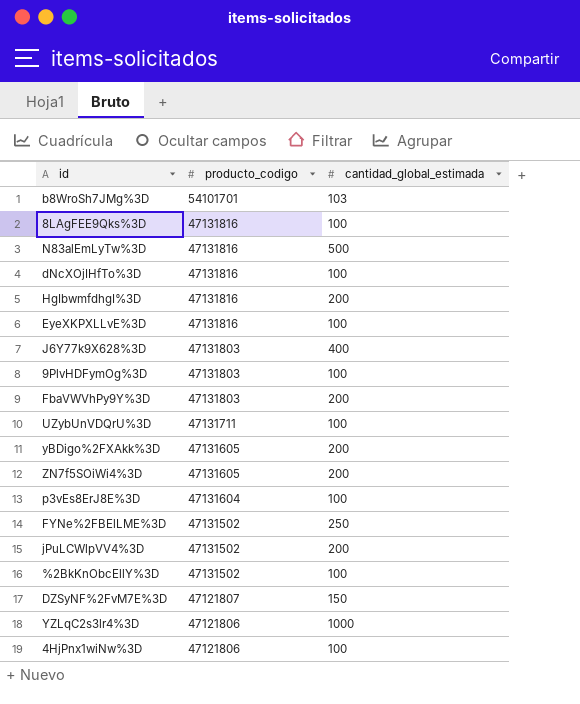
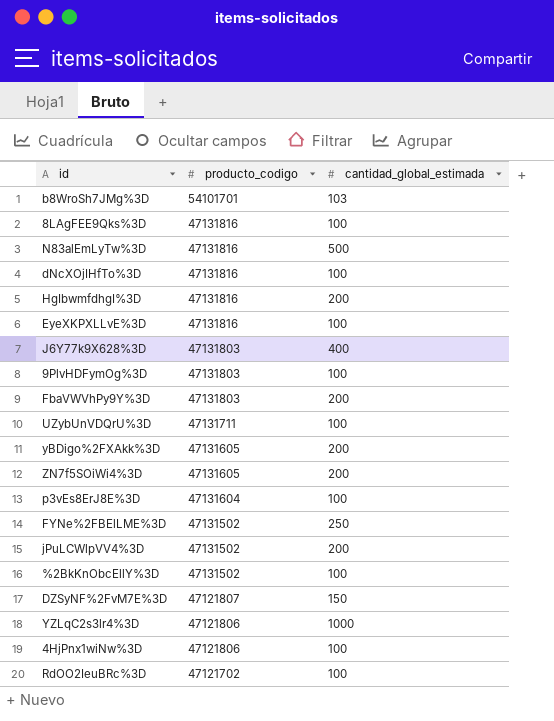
row RdOO2IeuBRc%3D: none -> 47121702 | 100

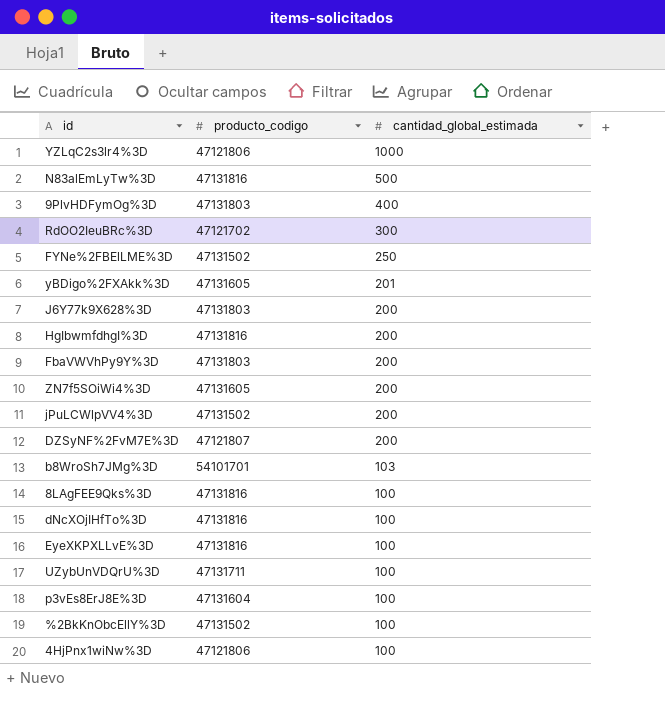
row order: producto_codigo descending -> cantidad_global_estimada descending
9PlvHDFymOg%3D | cantidad_global_estimada: 100 -> 400
RdOO2IeuBRc%3D | cantidad_global_estimada: 100 -> 300
yBDigo%2FXAkk%3D | cantidad_global_estimada: 200 -> 201
J6Y77k9X628%3D | cantidad_global_estimada: 400 -> 200
DZSyNF%2FvM7E%3D | cantidad_global_estimada: 150 -> 200

